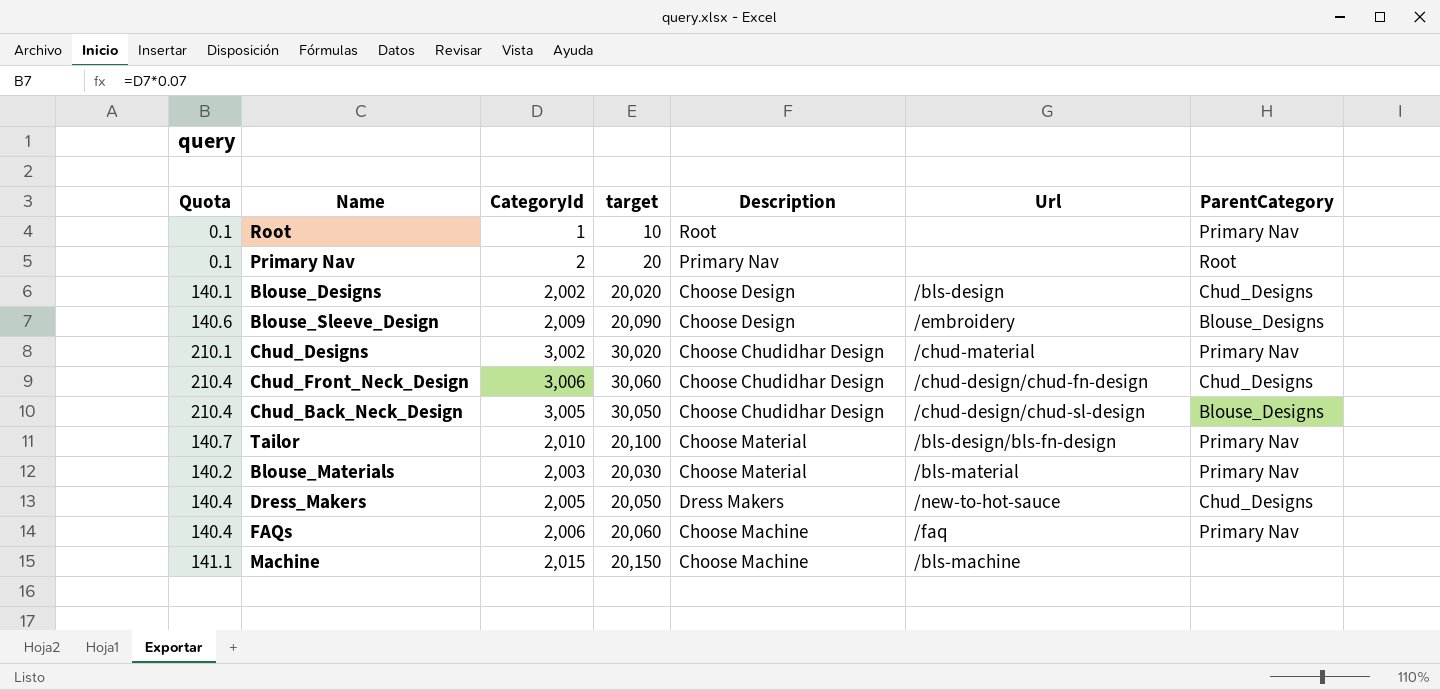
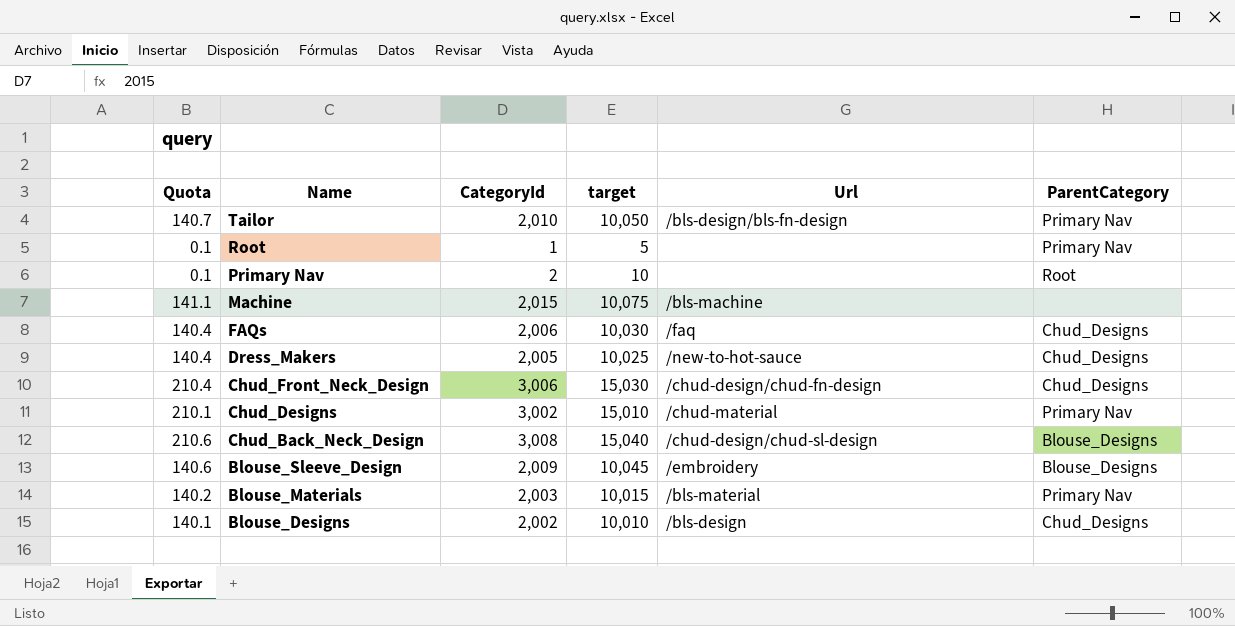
row order: none -> Name descending
column Description | position: 5 -> none
column target | formula: [CategoryId] * 10 -> [CategoryId] * 5
FAQs | ParentCategory: Primary Nav -> Chud_Designs
Chud_Back_Neck_Design | Quota: 210.4 -> 210.6
Chud_Back_Neck_Design | CategoryId: 3,005 -> 3,008

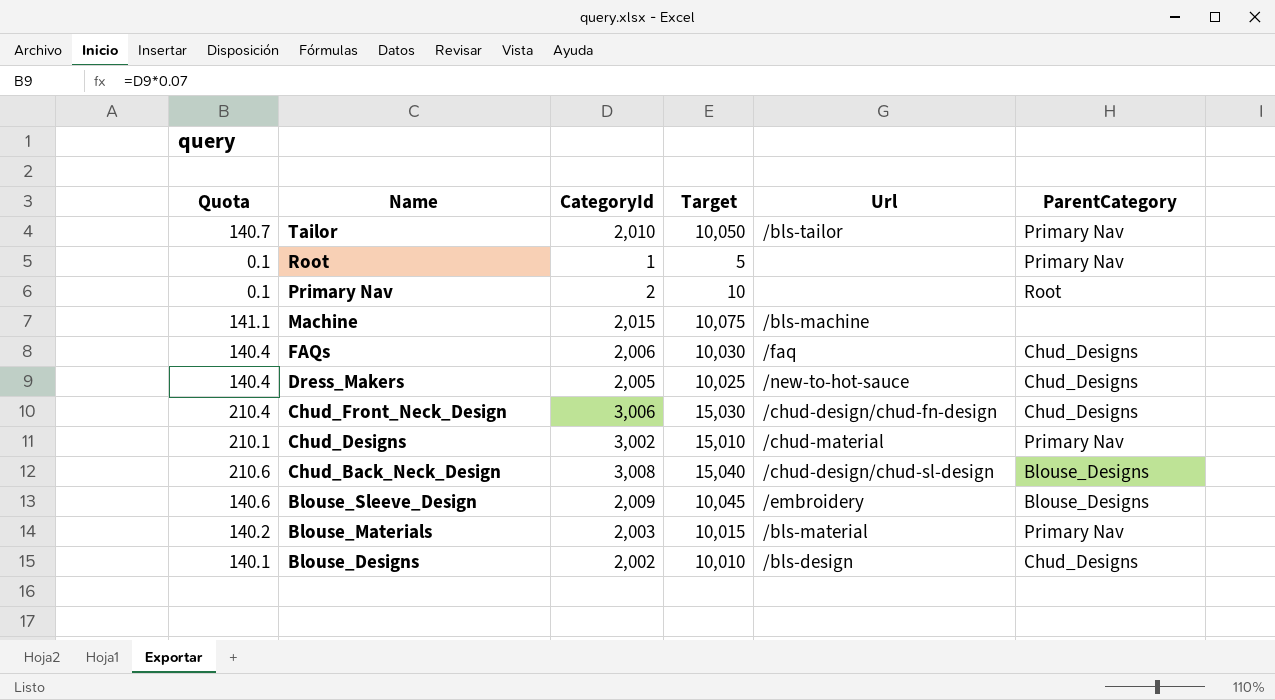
column name: target -> Target
Tailor | Url: /bls-design/bls-fn-design -> /bls-tailor

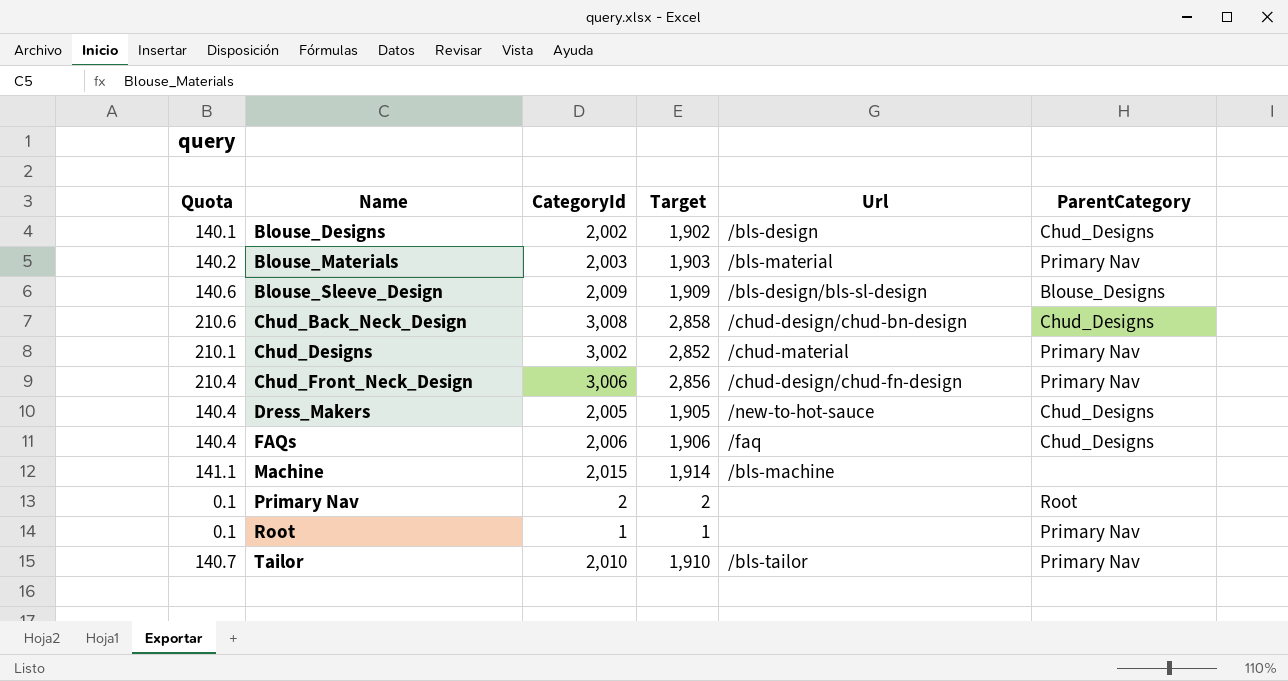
row order: Name descending -> Name ascending
column Target | formula: [CategoryId] * 5 -> [CategoryId] * 0.95
Blouse_Sleeve_Design | Url: /embroidery -> /bls-design/bls-sl-design
Chud_Back_Neck_Design | Url: /chud-design/chud-sl-design -> /chud-design/chud-bn-design
Chud_Back_Neck_Design | ParentCategory: Blouse_Designs -> Chud_Designs
Chud_Front_Neck_Design | ParentCategory: Chud_Designs -> Primary Nav

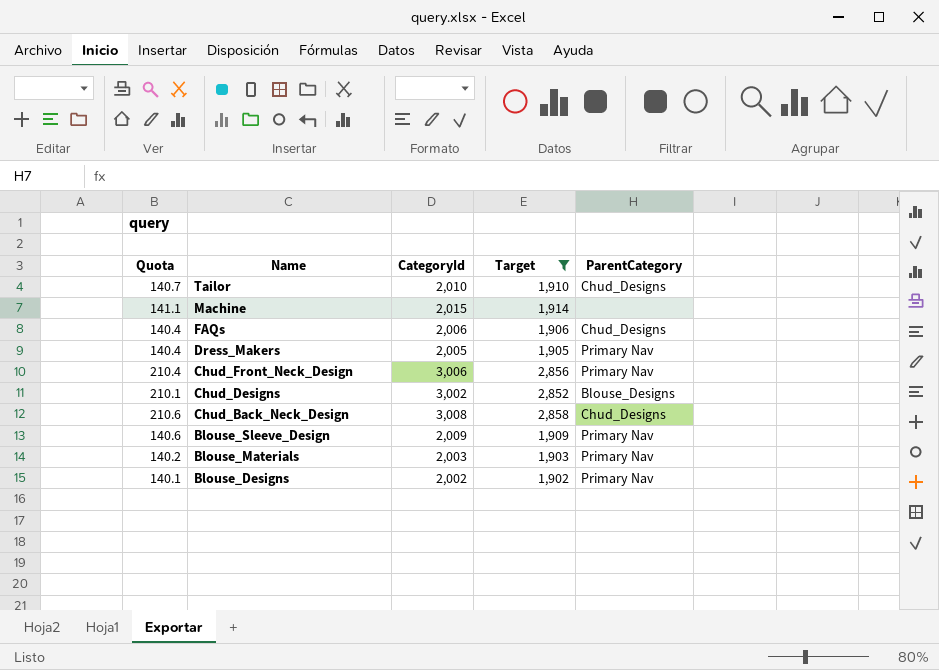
filter: none -> Target >= 1,902
row order: Name ascending -> Name descending
column Url | position: 5 -> none
Tailor | ParentCategory: Primary Nav -> Chud_Designs
Dress_Makers | ParentCategory: Chud_Designs -> Primary Nav
Chud_Designs | ParentCategory: Primary Nav -> Blouse_Designs
Blouse_Sleeve_Design | ParentCategory: Blouse_Designs -> Primary Nav
Blouse_Designs | ParentCategory: Chud_Designs -> Primary Nav

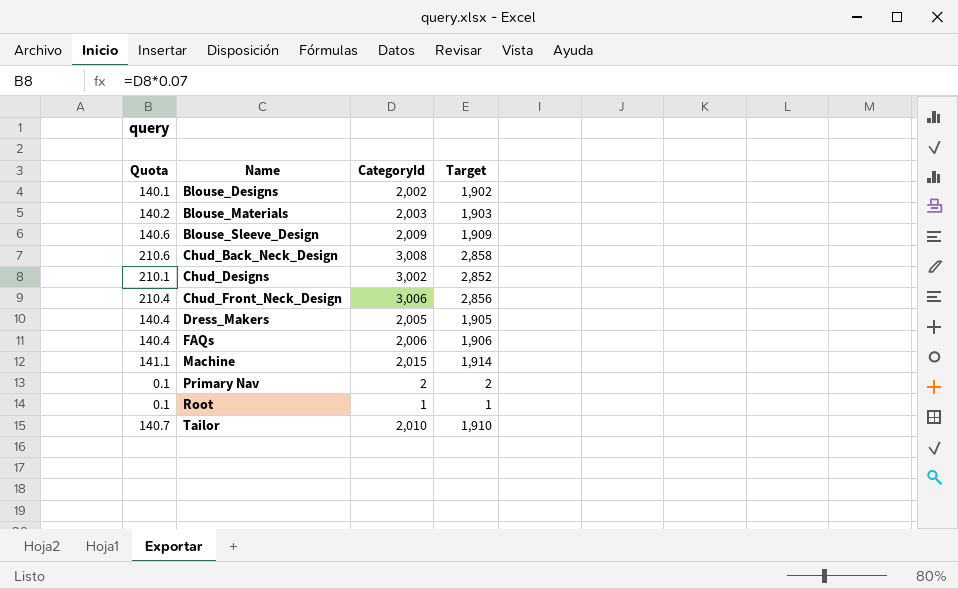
filter: Target >= 1,902 -> none
row order: Name descending -> Name ascending
column ParentCategory | position: 5 -> none

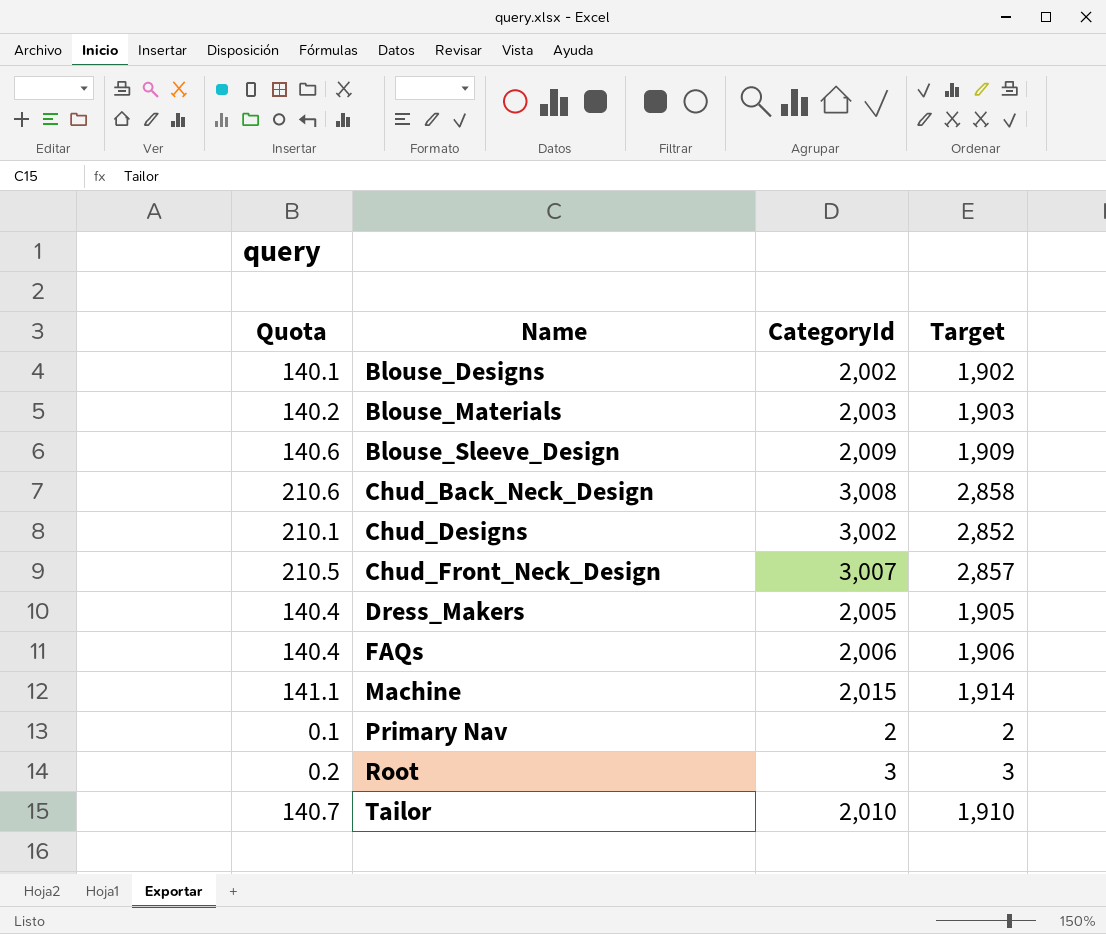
Chud_Front_Neck_Design | Quota: 210.4 -> 210.5
Chud_Front_Neck_Design | CategoryId: 3,006 -> 3,007
Chud_Front_Neck_Design | Target: 2,856 -> 2,857
Root | Quota: 0.1 -> 0.2
Root | CategoryId: 1 -> 3
Root | Target: 1 -> 3

